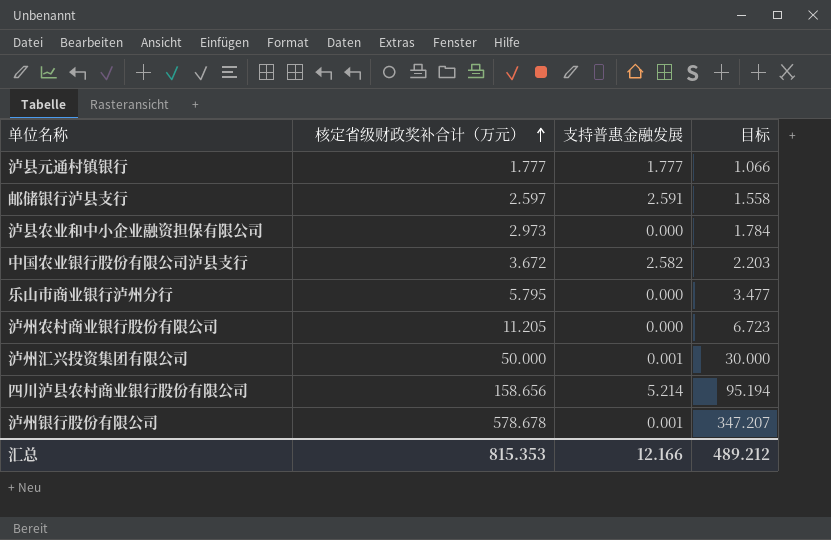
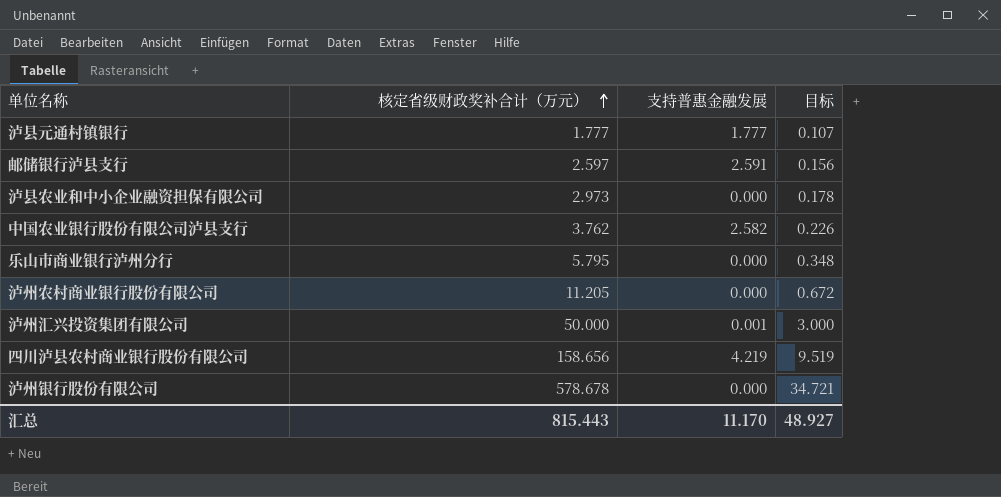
column 目标 | formula: [核定省级财政奖补合计（万元）] * 0.6 -> [核定省级财政奖补合计（万元）] * 0.06
中国农业银行股份有限公司泸县支行 | 核定省级财政奖补合计（万元）: 3.672 -> 3.762
四川泸县农村商业银行股份有限公司 | 支持普惠金融发展: 5.214 -> 4.219
泸州银行股份有限公司 | 支持普惠金融发展: 0.001 -> 0.000
汇总 | 核定省级财政奖补合计（万元）: 815.353 -> 815.443
汇总 | 支持普惠金融发展: 12.166 -> 11.170
汇总 | 目标: 489.212 -> 48.927

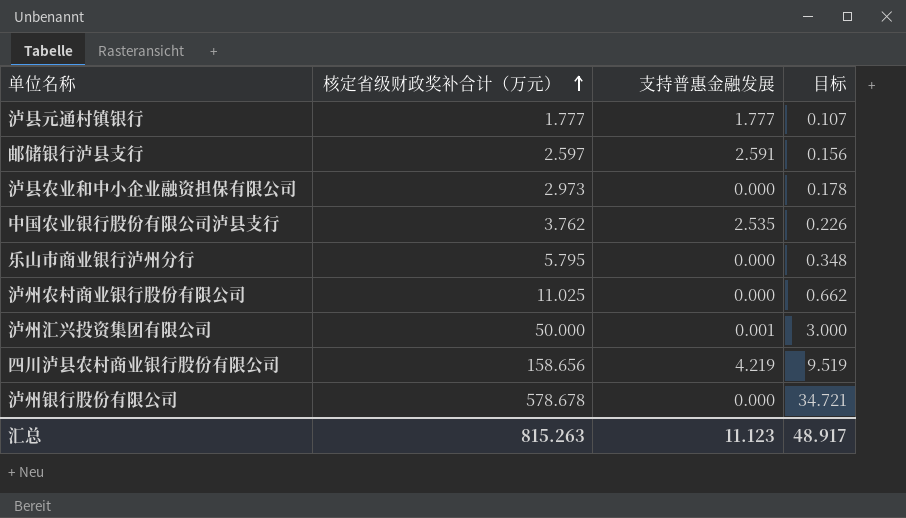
中国农业银行股份有限公司泸县支行 | 支持普惠金融发展: 2.582 -> 2.535
泸州农村商业银行股份有限公司 | 核定省级财政奖补合计（万元）: 11.205 -> 11.025
泸州农村商业银行股份有限公司 | 目标: 0.672 -> 0.662
汇总 | 核定省级财政奖补合计（万元）: 815.443 -> 815.263
汇总 | 支持普惠金融发展: 11.170 -> 11.123
汇总 | 目标: 48.927 -> 48.917

